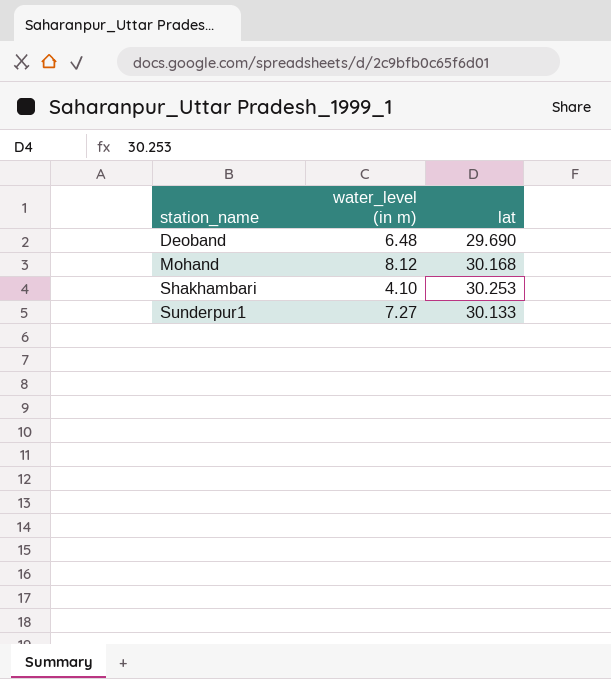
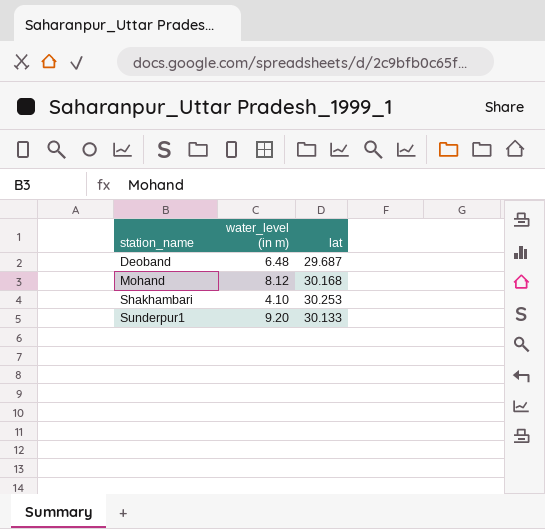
Deoband | lat: 29.690 -> 29.687
Sunderpur1 | water_level (in m): 7.27 -> 9.20

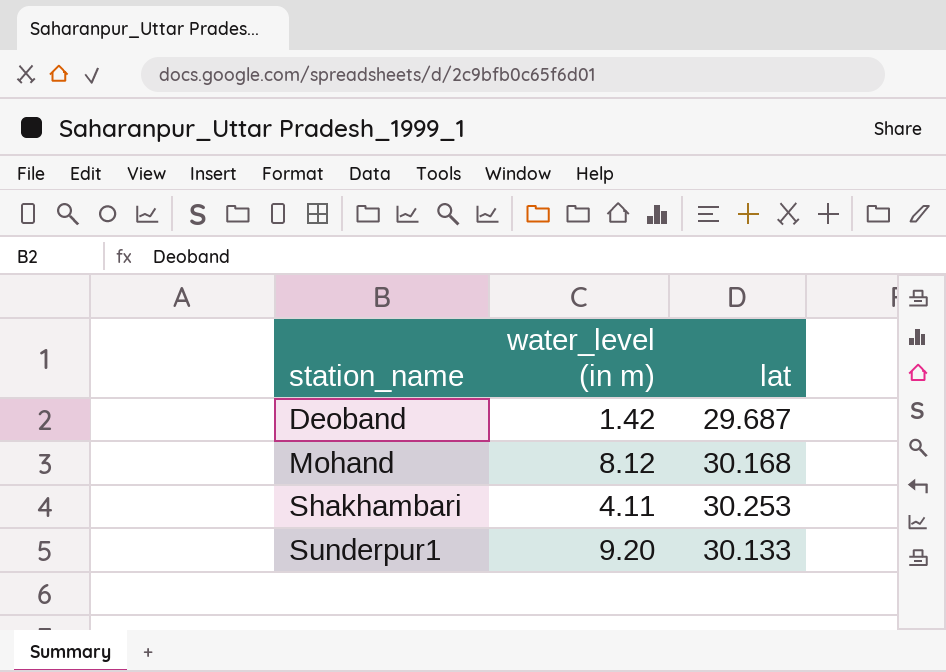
Deoband | water_level (in m): 6.48 -> 1.42
Shakhambari | water_level (in m): 4.10 -> 4.11

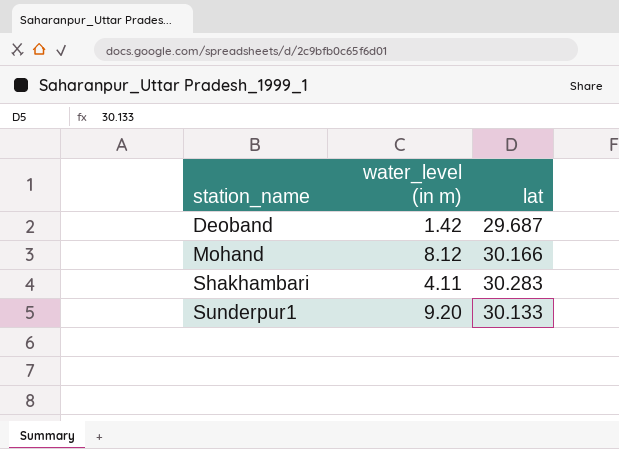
Mohand | lat: 30.168 -> 30.166
Shakhambari | lat: 30.253 -> 30.283

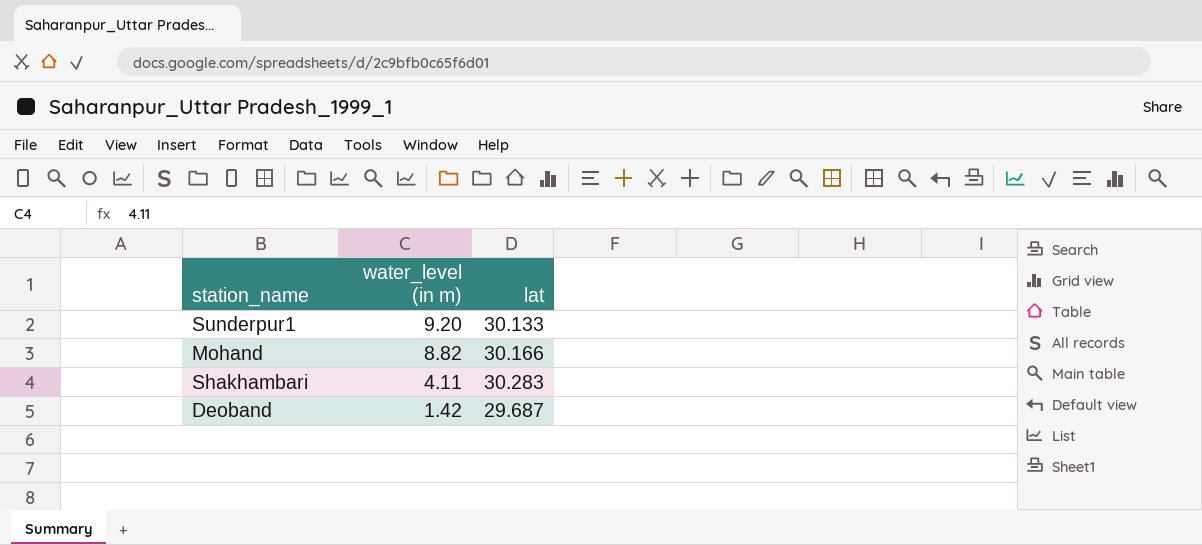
row order: station_name ascending -> water_level (in m) descending
Mohand | water_level (in m): 8.12 -> 8.82

